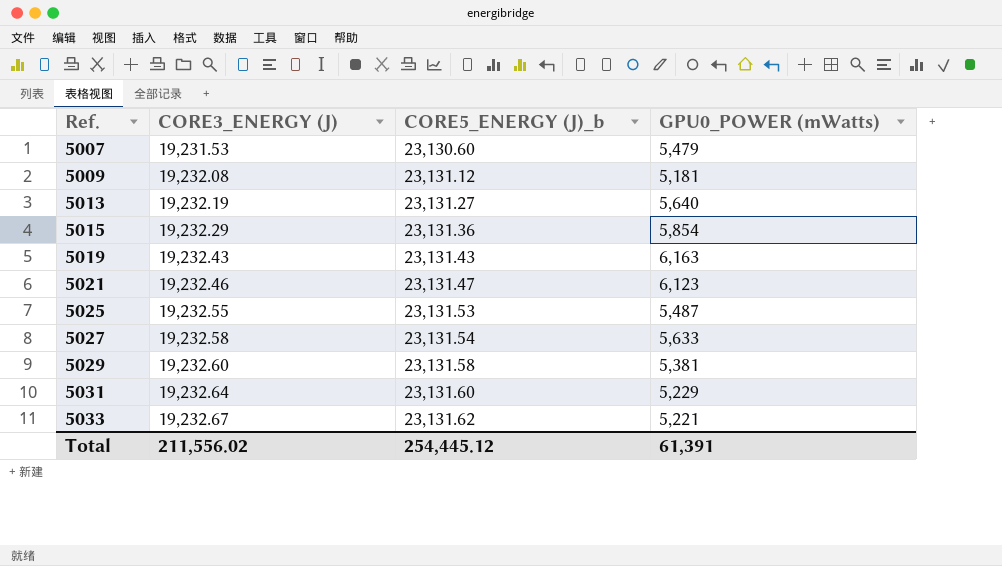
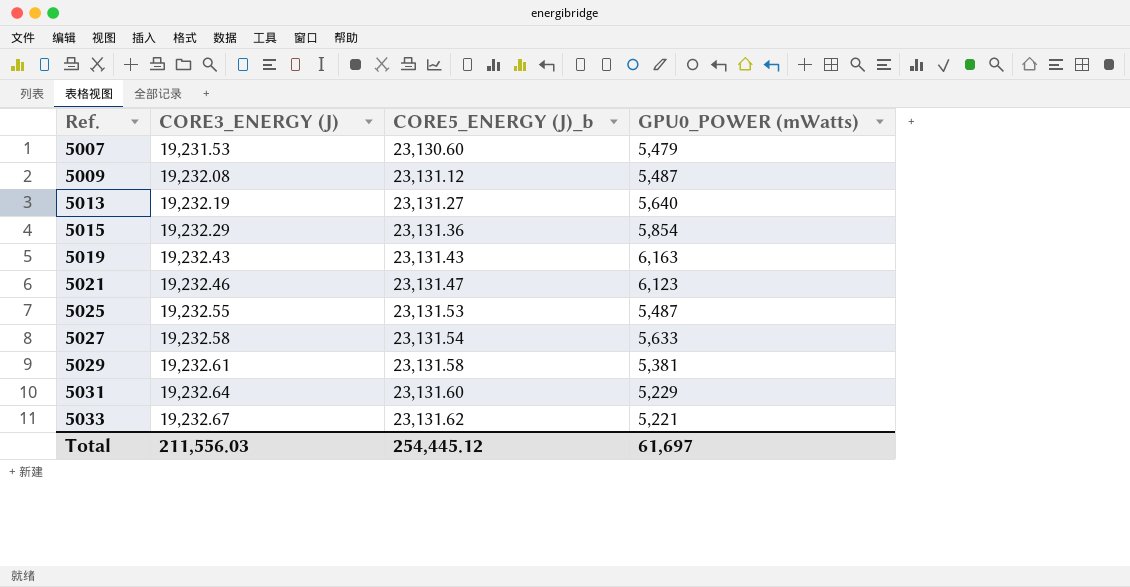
5009 | GPU0_POWER (mWatts): 5,181 -> 5,487
5029 | CORE3_ENERGY (J): 19,232.60 -> 19,232.61
Total | CORE3_ENERGY (J): 211,556.02 -> 211,556.03
Total | GPU0_POWER (mWatts): 61,391 -> 61,697

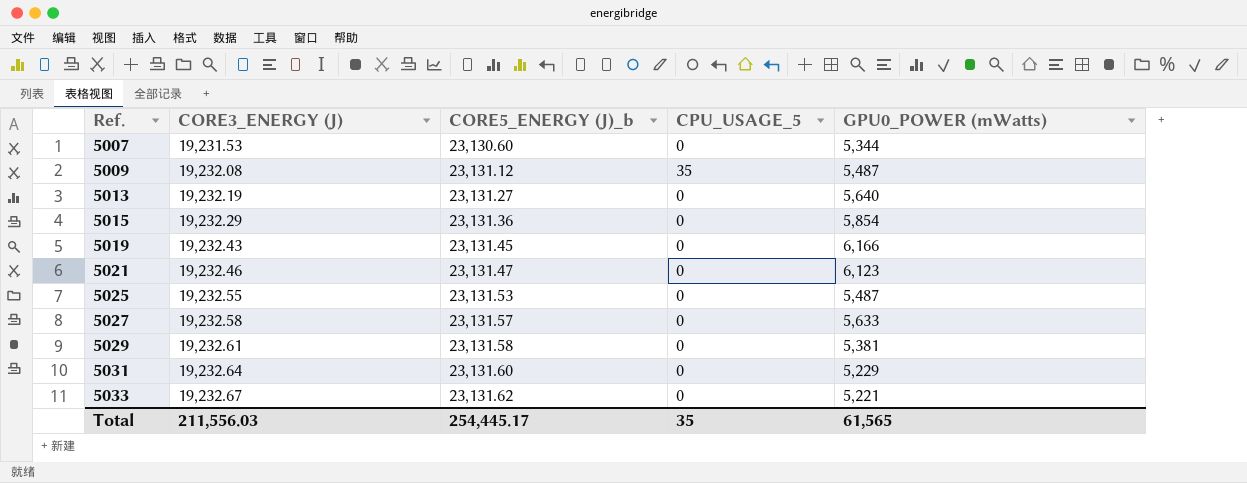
column CPU_USAGE_5 | position: none -> 4
5007 | GPU0_POWER (mWatts): 5,479 -> 5,344
5019 | CORE5_ENERGY (J)_b: 23,131.43 -> 23,131.45
5019 | GPU0_POWER (mWatts): 6,163 -> 6,166
5027 | CORE5_ENERGY (J)_b: 23,131.54 -> 23,131.57
Total | CORE5_ENERGY (J)_b: 254,445.12 -> 254,445.17
Total | GPU0_POWER (mWatts): 61,697 -> 61,565

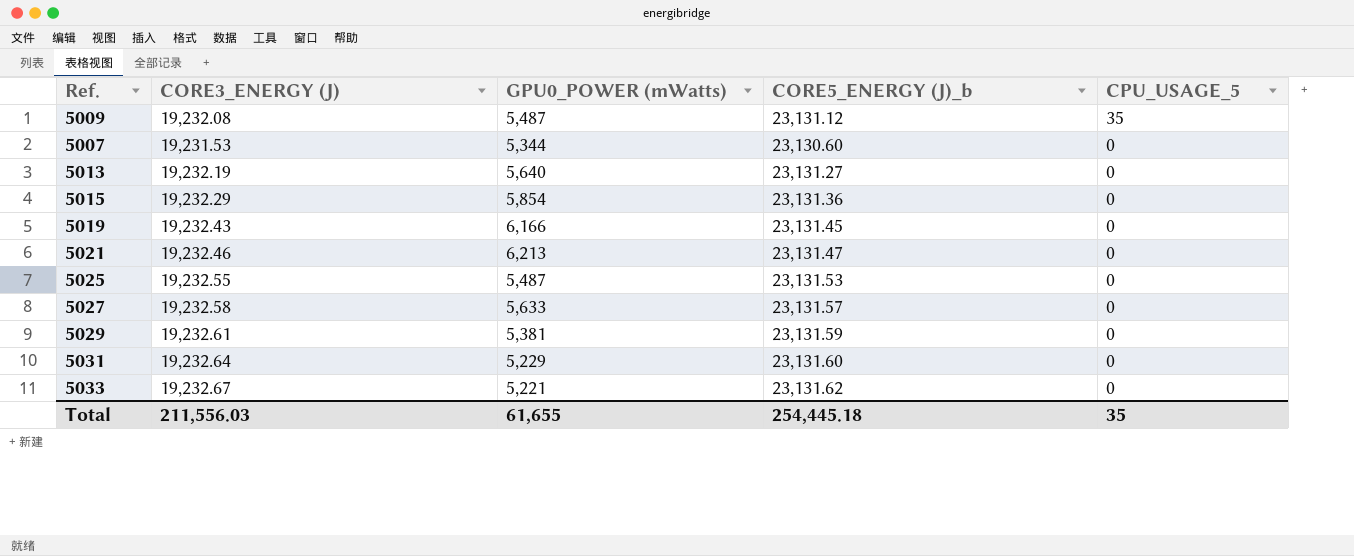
row order: Ref. ascending -> CPU_USAGE_5 descending
column GPU0_POWER (mWatts) | position: 5 -> 3
5021 | GPU0_POWER (mWatts): 6,123 -> 6,213
5029 | CORE5_ENERGY (J)_b: 23,131.58 -> 23,131.59
Total | GPU0_POWER (mWatts): 61,565 -> 61,655
Total | CORE5_ENERGY (J)_b: 254,445.17 -> 254,445.18

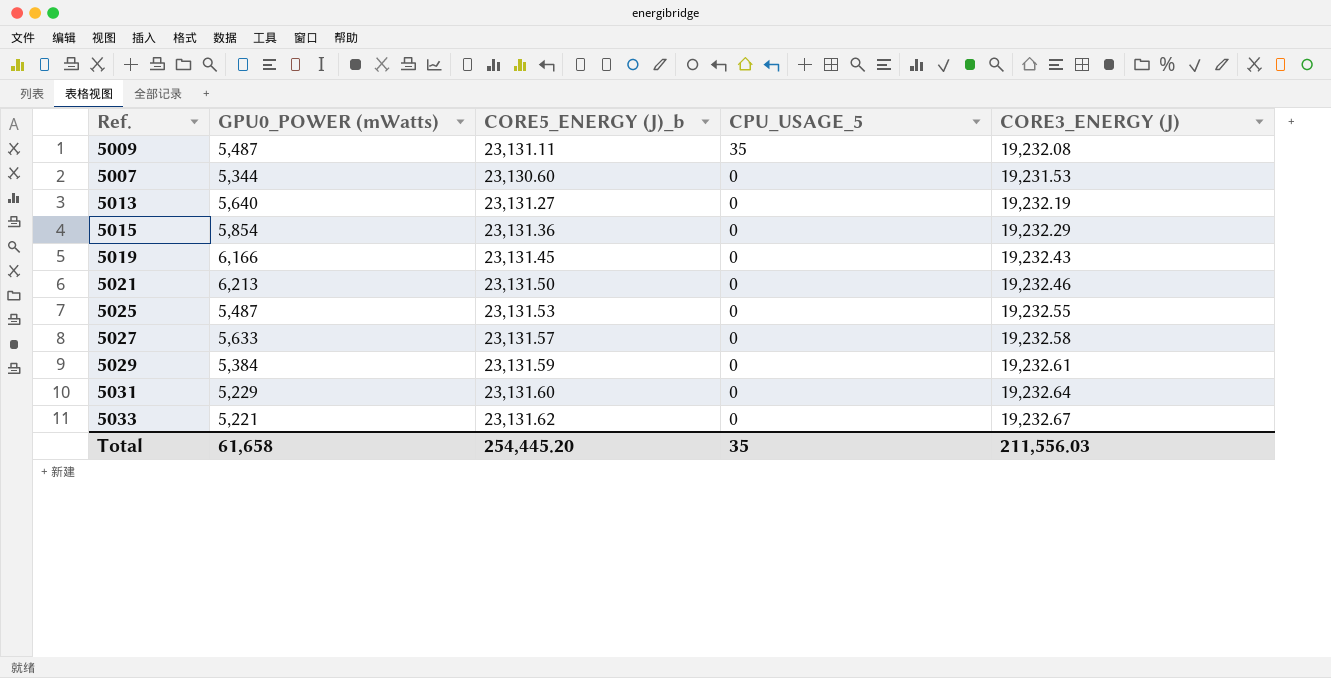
column CORE3_ENERGY (J) | position: 2 -> 5
5009 | CORE5_ENERGY (J)_b: 23,131.12 -> 23,131.11
5021 | CORE5_ENERGY (J)_b: 23,131.47 -> 23,131.50
5029 | GPU0_POWER (mWatts): 5,381 -> 5,384
Total | GPU0_POWER (mWatts): 61,655 -> 61,658
Total | CORE5_ENERGY (J)_b: 254,445.18 -> 254,445.20

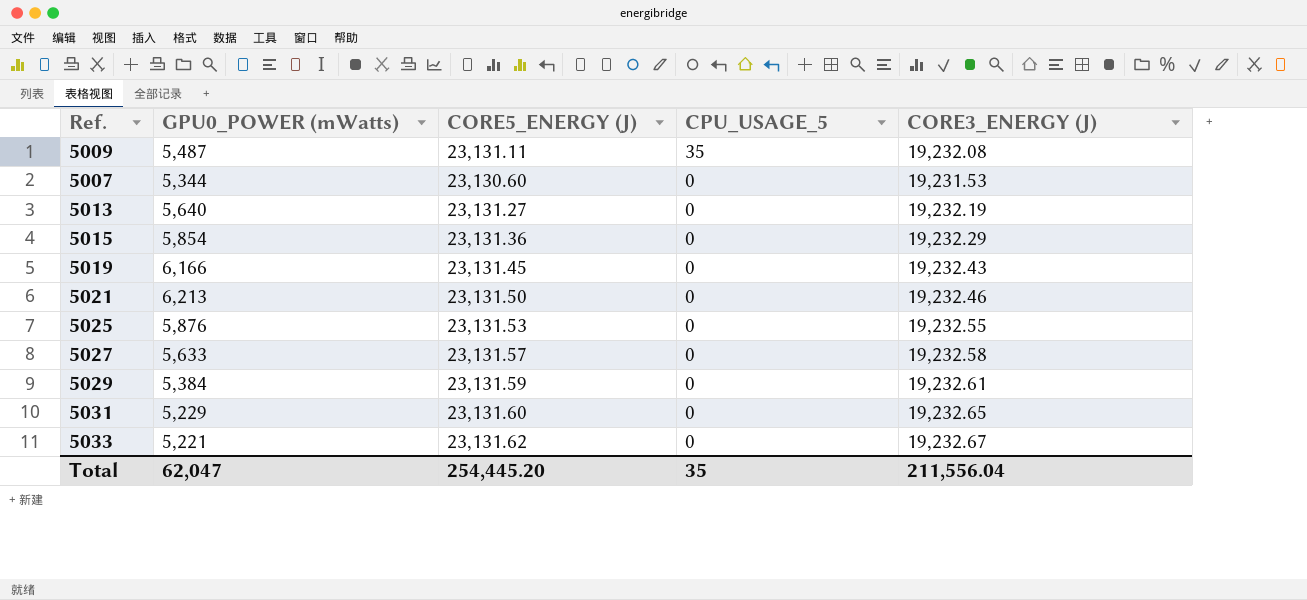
column name: CORE5_ENERGY (J)_b -> CORE5_ENERGY (J)
5025 | GPU0_POWER (mWatts): 5,487 -> 5,876
5031 | CORE3_ENERGY (J): 19,232.64 -> 19,232.65
Total | GPU0_POWER (mWatts): 61,658 -> 62,047
Total | CORE3_ENERGY (J): 211,556.03 -> 211,556.04

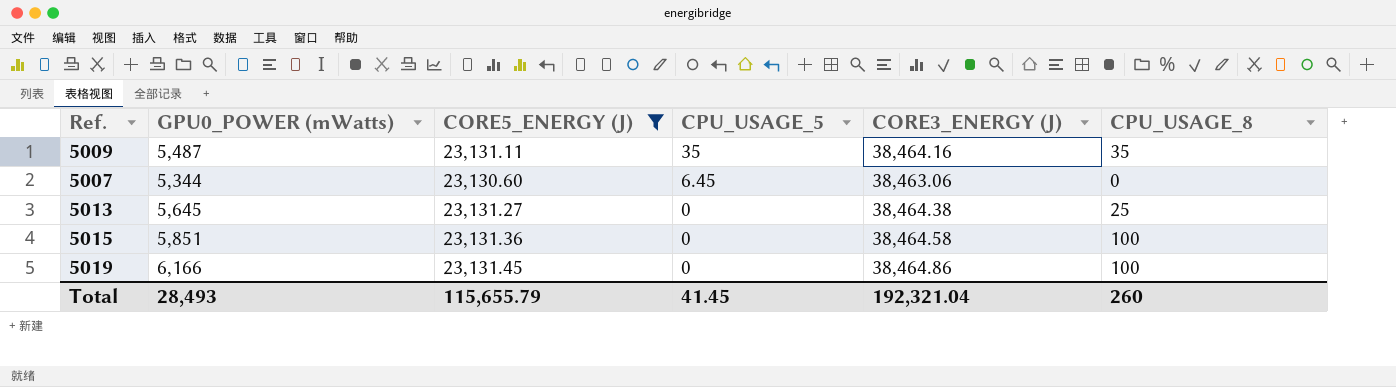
filter: none -> CORE5_ENERGY (J) <= 23,131.45
column CPU_USAGE_8 | position: none -> 6
5009 | CORE3_ENERGY (J): 19,232.08 -> 38,464.16
5007 | CPU_USAGE_5: 0 -> 6.45
5007 | CORE3_ENERGY (J): 19,231.53 -> 38,463.06
5013 | GPU0_POWER (mWatts): 5,640 -> 5,645
5013 | CORE3_ENERGY (J): 19,232.19 -> 38,464.38
5015 | GPU0_POWER (mWatts): 5,854 -> 5,851
5015 | CORE3_ENERGY (J): 19,232.29 -> 38,464.58
5019 | CORE3_ENERGY (J): 19,232.43 -> 38,464.86
Total | GPU0_POWER (mWatts): 62,047 -> 28,493
Total | CORE5_ENERGY (J): 254,445.20 -> 115,655.79
Total | CPU_USAGE_5: 35 -> 41.45
Total | CORE3_ENERGY (J): 211,556.04 -> 192,321.04

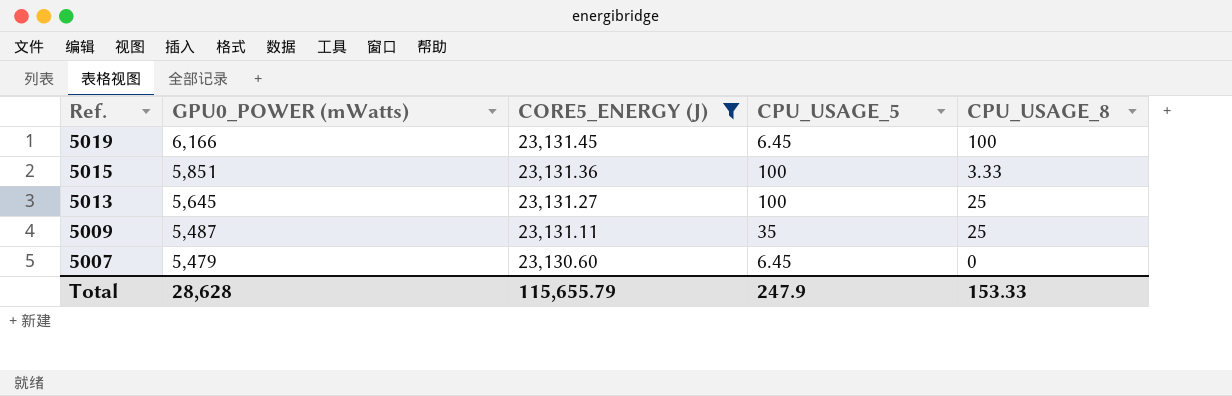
row order: CPU_USAGE_5 descending -> Ref. descending
column CORE3_ENERGY (J) | position: 5 -> none
5019 | CPU_USAGE_5: 0 -> 6.45
5015 | CPU_USAGE_5: 0 -> 100
5015 | CPU_USAGE_8: 100 -> 3.33
5013 | CPU_USAGE_5: 0 -> 100
5009 | CPU_USAGE_8: 35 -> 25
5007 | GPU0_POWER (mWatts): 5,344 -> 5,479
Total | GPU0_POWER (mWatts): 28,493 -> 28,628
Total | CPU_USAGE_5: 41.45 -> 247.9
Total | CPU_USAGE_8: 260 -> 153.33

